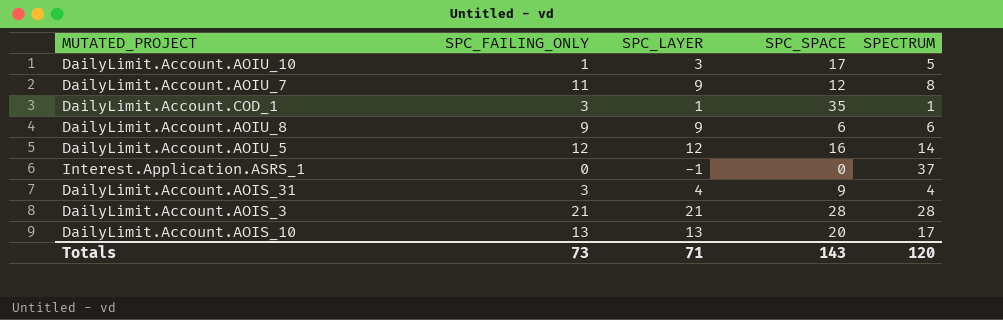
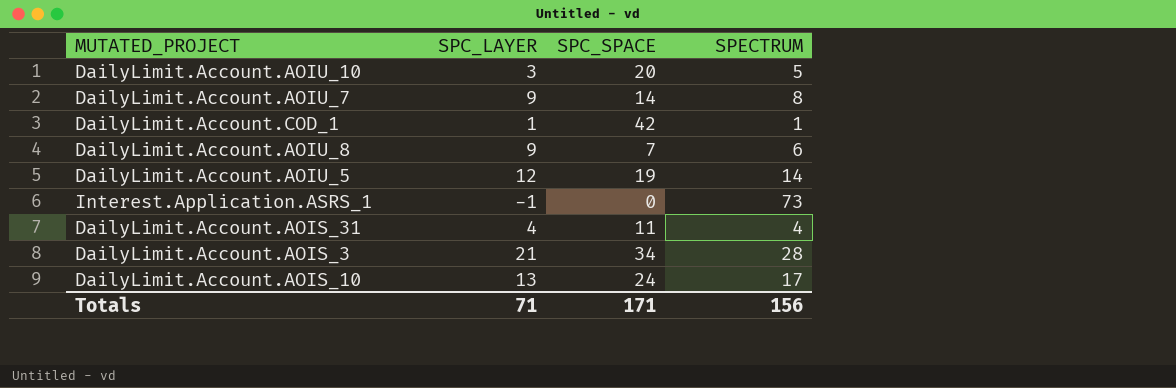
column SPC_FAILING_ONLY | position: 2 -> none
DailyLimit.Account.AOIU_10 | SPC_SPACE: 17 -> 20
DailyLimit.Account.AOIU_7 | SPC_SPACE: 12 -> 14
DailyLimit.Account.COD_1 | SPC_SPACE: 35 -> 42
DailyLimit.Account.AOIU_8 | SPC_SPACE: 6 -> 7
DailyLimit.Account.AOIU_5 | SPC_SPACE: 16 -> 19
Interest.Application.ASRS_1 | SPECTRUM: 37 -> 73
DailyLimit.Account.AOIS_31 | SPC_SPACE: 9 -> 11
DailyLimit.Account.AOIS_3 | SPC_SPACE: 28 -> 34
DailyLimit.Account.AOIS_10 | SPC_SPACE: 20 -> 24
Totals | SPC_SPACE: 143 -> 171
Totals | SPECTRUM: 120 -> 156

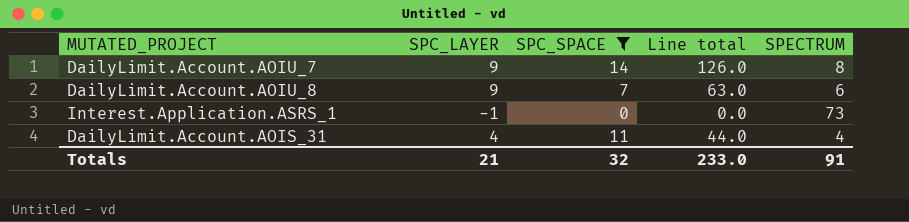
filter: none -> SPC_SPACE <= 14
column Line total | formula: none -> [SPC_LAYER] * [SPC_SPACE]
Totals | SPC_LAYER: 71 -> 21
Totals | SPC_SPACE: 171 -> 32
Totals | SPECTRUM: 156 -> 91

